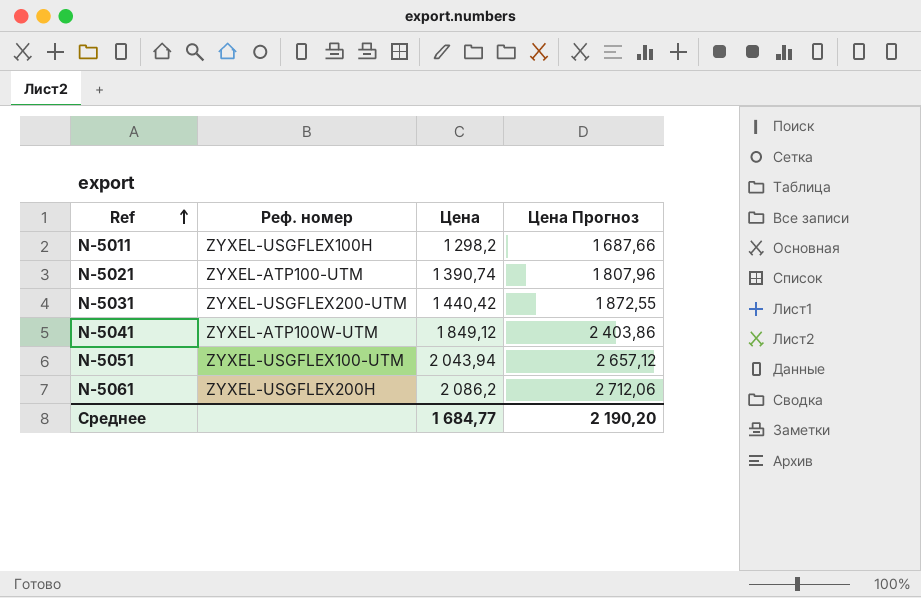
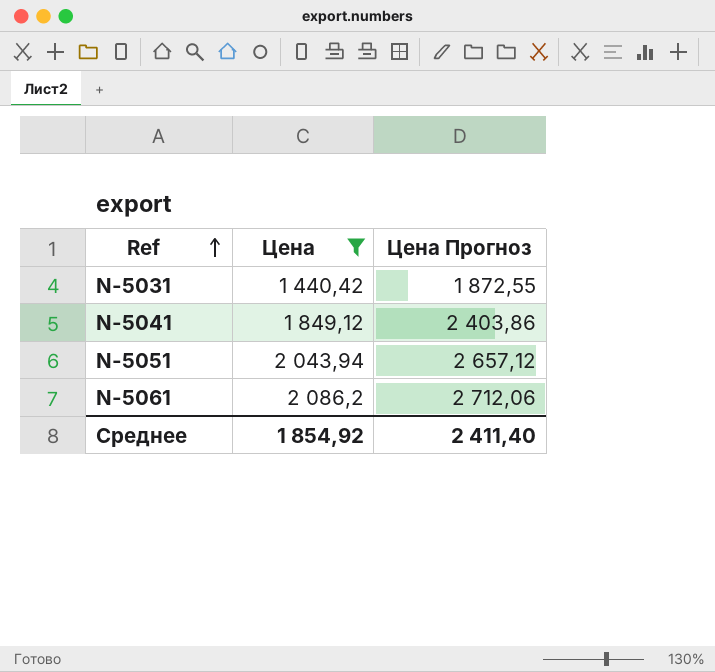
filter: none -> Цена >= 1 440,42
column Реф. номер | position: 2 -> none
Среднее | Цена: 1 684,77 -> 1 854,92
Среднее | Цена Прогноз: 2 190,20 -> 2 411,40

